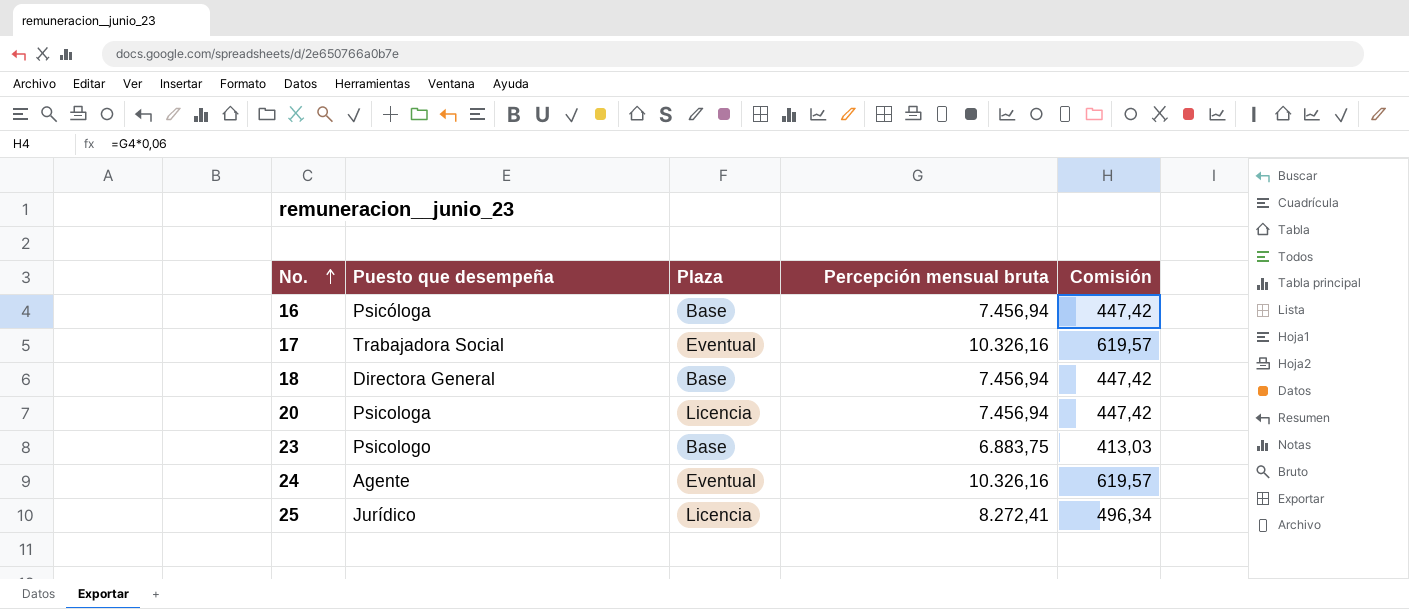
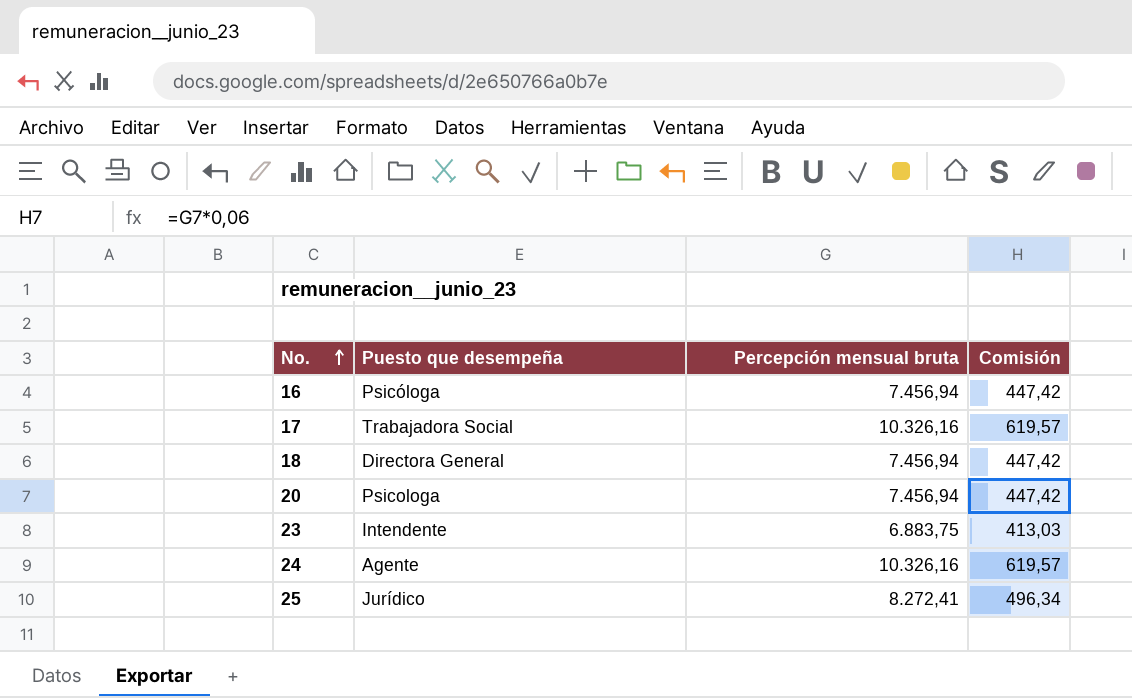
column Plaza | position: 3 -> none
23 | Puesto que desempeña: Psicologo -> Intendente

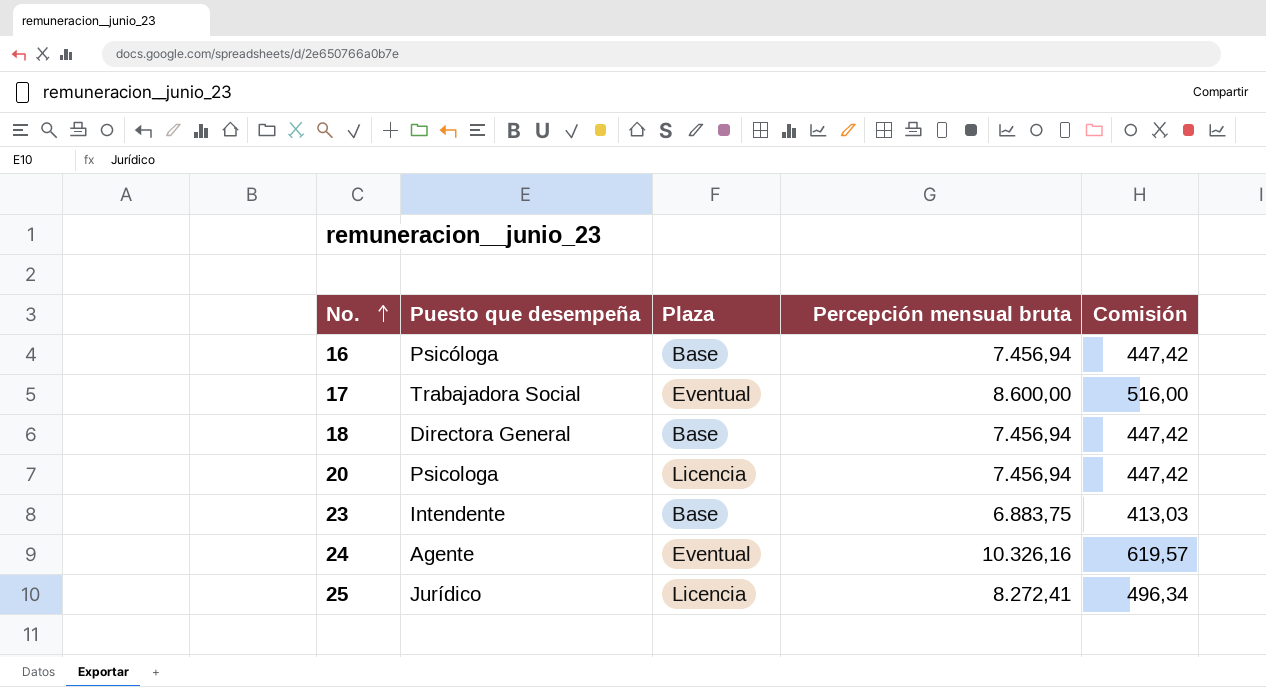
column Plaza | position: none -> 3
17 | Percepción mensual bruta: 10.326,16 -> 8.600,00
17 | Comisión: 619,57 -> 516,00

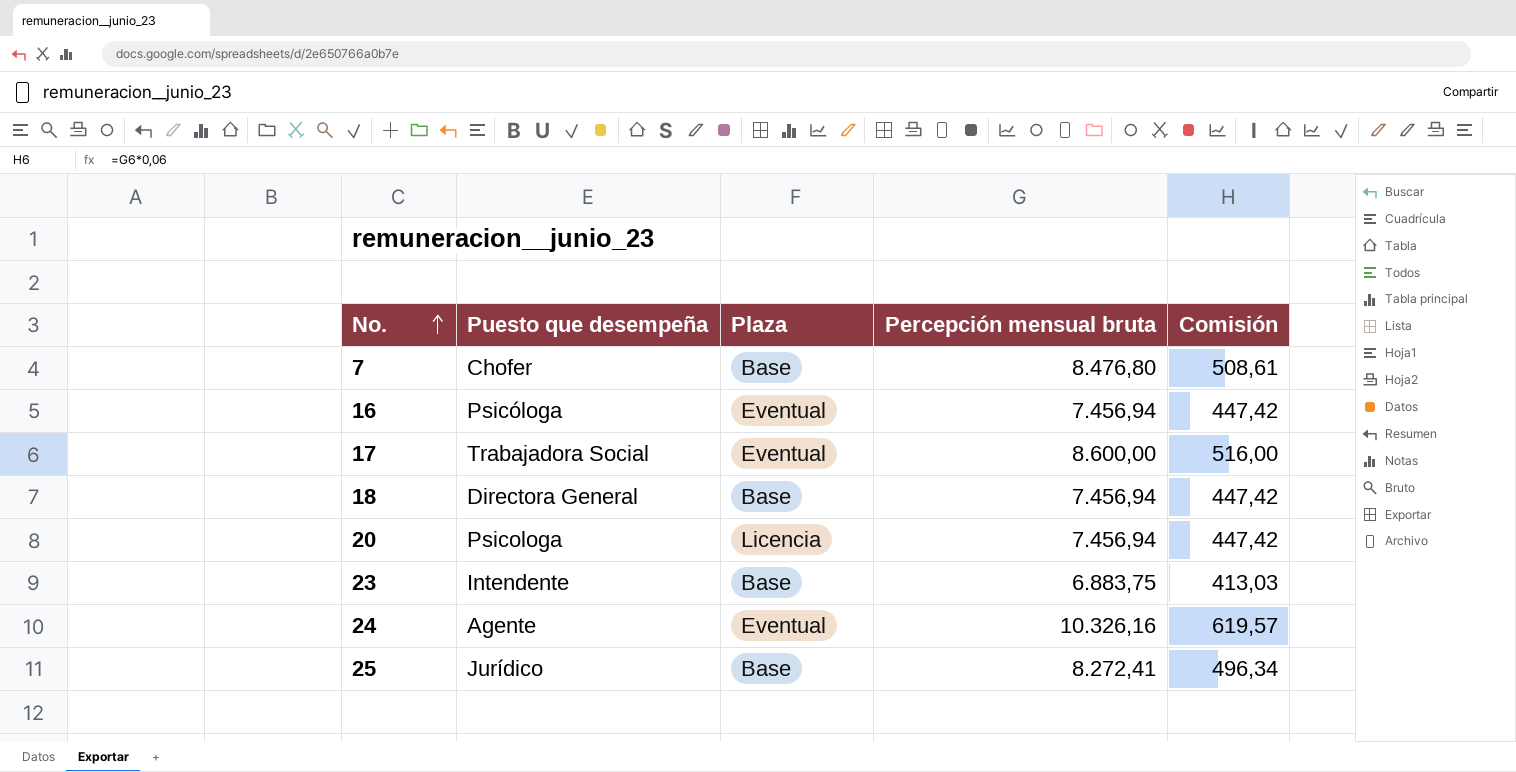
row 7: none -> Chofer | Base | 8.476,80 | 508,61
16 | Plaza: Base -> Eventual
25 | Plaza: Licencia -> Base

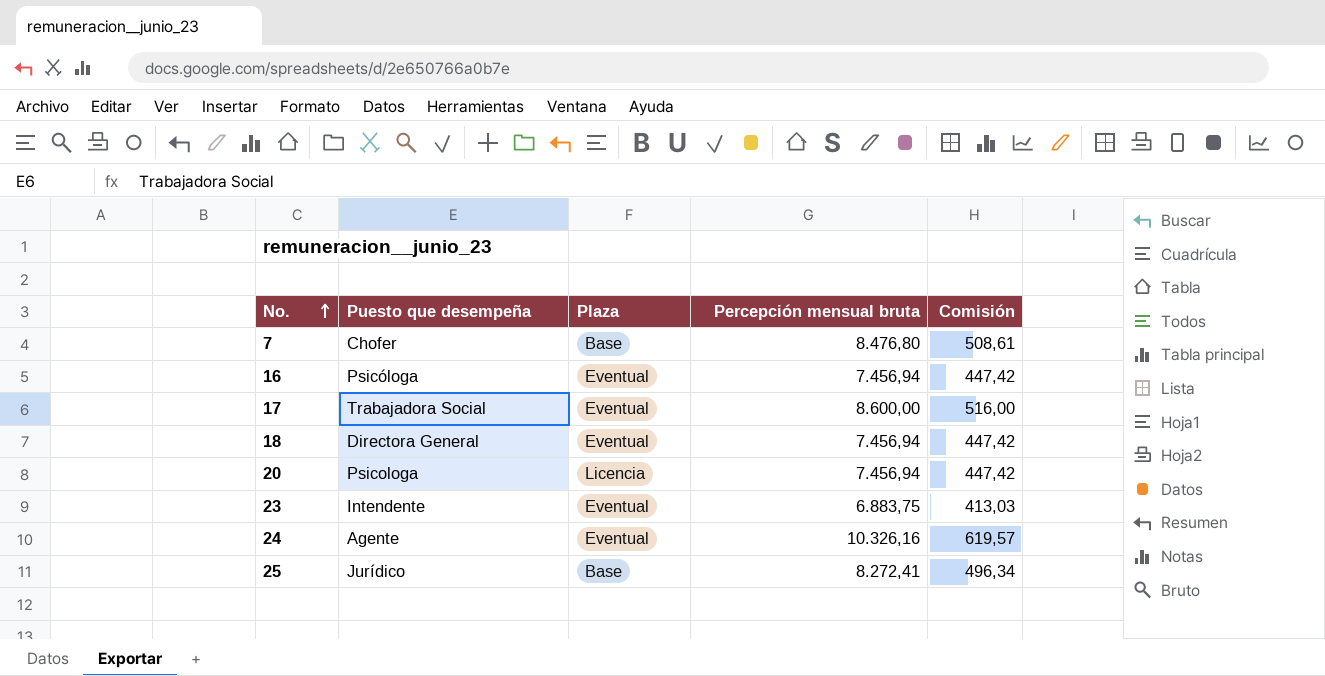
18 | Plaza: Base -> Eventual
23 | Plaza: Base -> Eventual

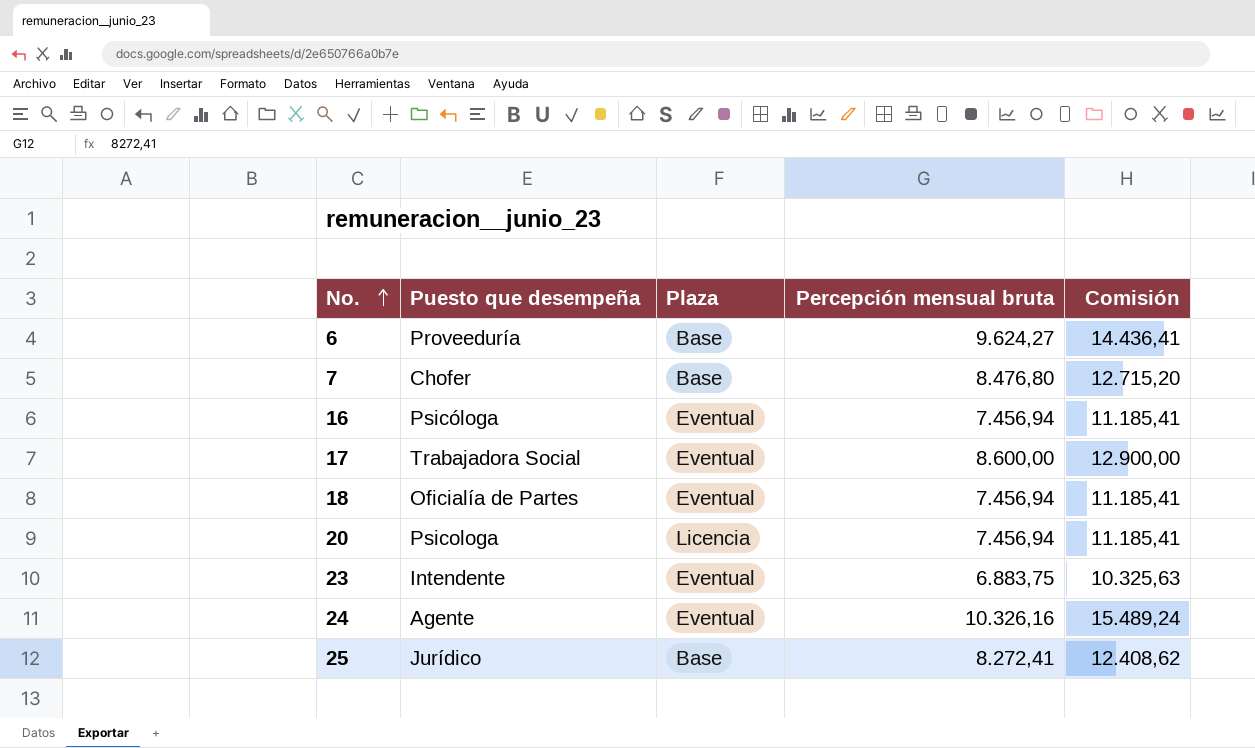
column Comisión | formula: [Percepción mensual bruta] * 0,06 -> [Percepción mensual bruta] * 1,5
row 6: none -> Proveeduría | Base | 9.624,27 | 14.436,41
18 | Puesto que desempeña: Directora General -> Oficialía de Partes

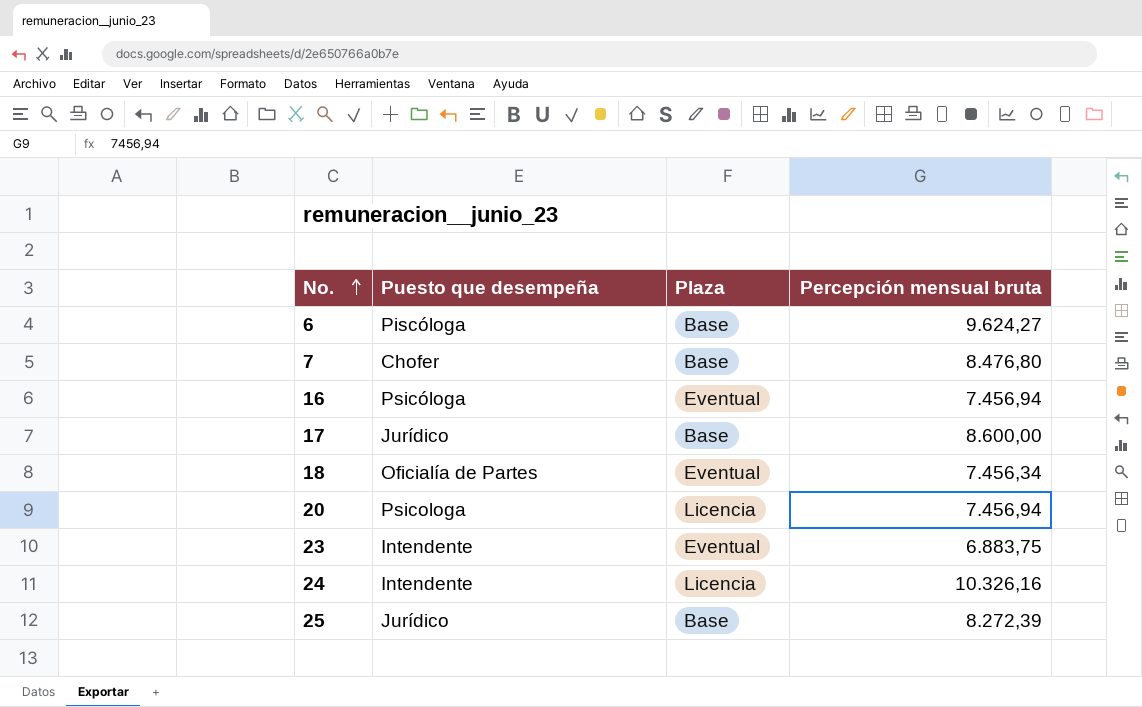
column Comisión | formula: [Percepción mensual bruta] * 1,5 -> none
6 | Puesto que desempeña: Proveeduría -> Piscóloga
17 | Puesto que desempeña: Trabajadora Social -> Jurídico
17 | Plaza: Eventual -> Base
18 | Percepción mensual bruta: 7.456,94 -> 7.456,34
24 | Puesto que desempeña: Agente -> Intendente
24 | Plaza: Eventual -> Licencia
25 | Percepción mensual bruta: 8.272,41 -> 8.272,39

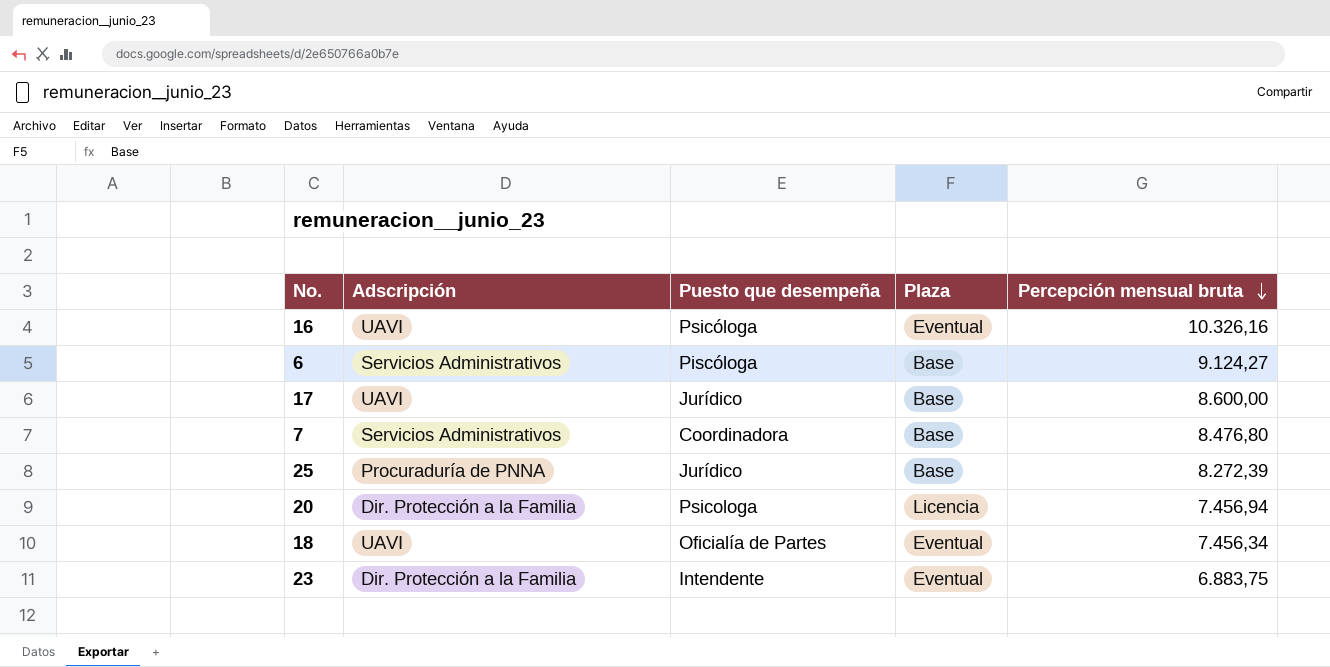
row order: No. ascending -> Percepción mensual bruta descending
column Adscripción | position: none -> 2
row 24: Intendente | Licencia | 10.326,16 -> none
16 | Percepción mensual bruta: 7.456,94 -> 10.326,16
6 | Percepción mensual bruta: 9.624,27 -> 9.124,27
7 | Puesto que desempeña: Chofer -> Coordinadora

